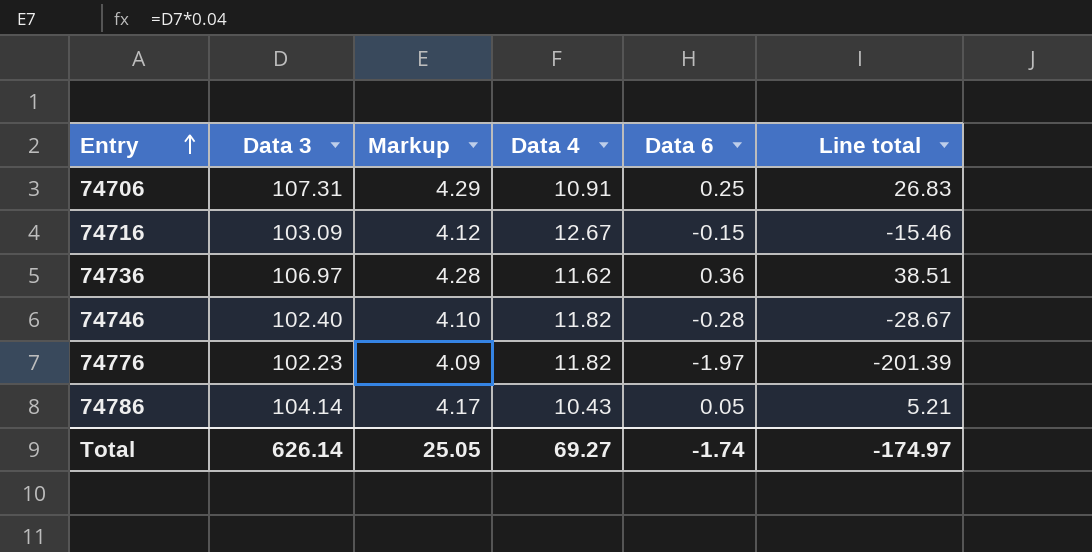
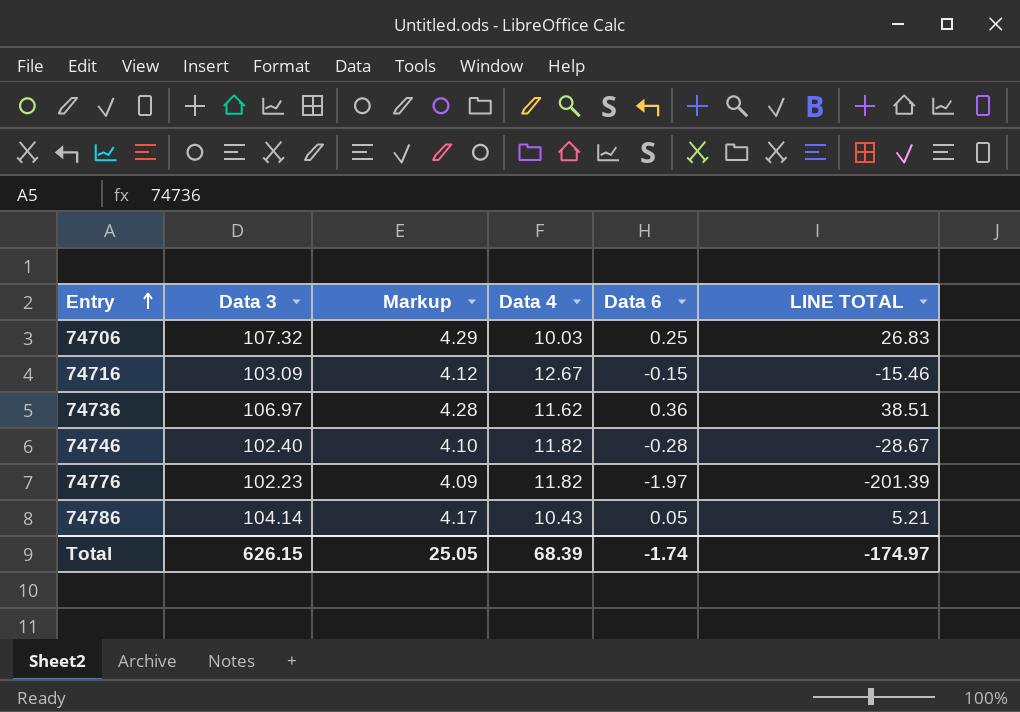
column name: Line total -> LINE TOTAL
74706 | Data 3: 107.31 -> 107.32
74706 | Data 4: 10.91 -> 10.03
Total | Data 3: 626.14 -> 626.15
Total | Data 4: 69.27 -> 68.39

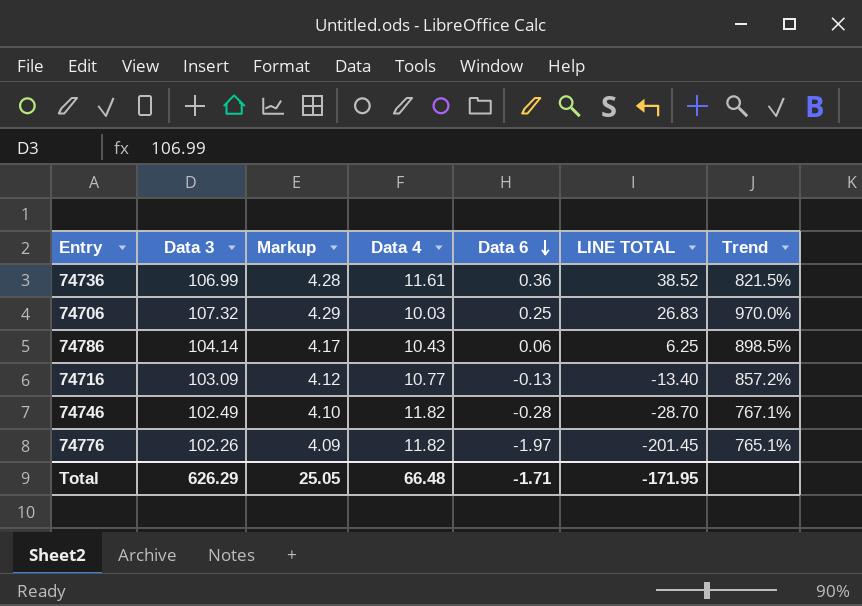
row order: Entry ascending -> Data 6 descending
column Trend | formula: none -> ([Data 3] - [Data 4]) / [Data 4]
74736 | Data 3: 106.97 -> 106.99
74736 | Data 4: 11.62 -> 11.61
74736 | LINE TOTAL: 38.51 -> 38.52
74786 | Data 6: 0.05 -> 0.06
74786 | LINE TOTAL: 5.21 -> 6.25
74716 | Data 4: 12.67 -> 10.77
74716 | Data 6: -0.15 -> -0.13
74716 | LINE TOTAL: -15.46 -> -13.40
74746 | Data 3: 102.40 -> 102.49
74746 | LINE TOTAL: -28.67 -> -28.70
74776 | Data 3: 102.23 -> 102.26
74776 | LINE TOTAL: -201.39 -> -201.45
Total | Data 3: 626.15 -> 626.29
Total | Data 4: 68.39 -> 66.48
Total | Data 6: -1.74 -> -1.71
Total | LINE TOTAL: -174.97 -> -171.95

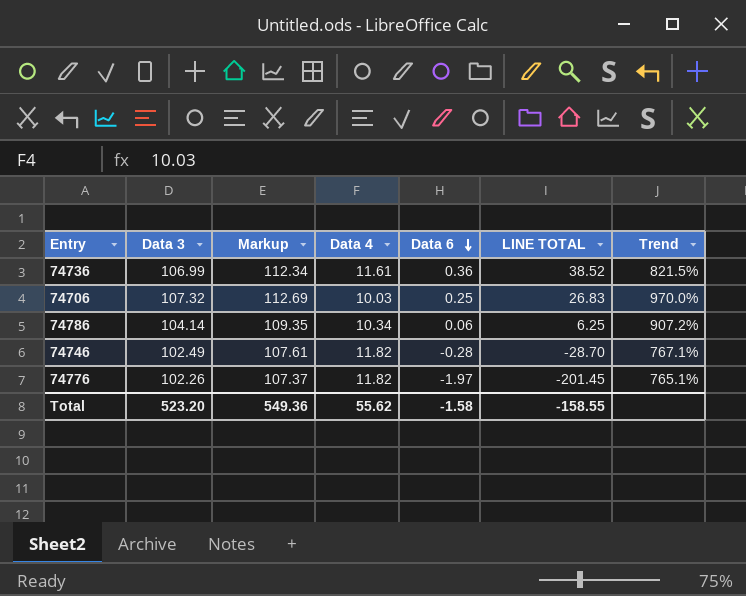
column Markup | formula: [Data 3] * 0.04 -> [Data 3] * 1.05
row 74716: 103.09 | 4.12 | 10.77 | -0.13 | -13.40 | 857.2% -> none
74786 | Data 4: 10.43 -> 10.34
74786 | Trend: 898.5% -> 907.2%
Total | Data 3: 626.29 -> 523.20
Total | Markup: 25.05 -> 549.36
Total | Data 4: 66.48 -> 55.62
Total | Data 6: -1.71 -> -1.58
Total | LINE TOTAL: -171.95 -> -158.55

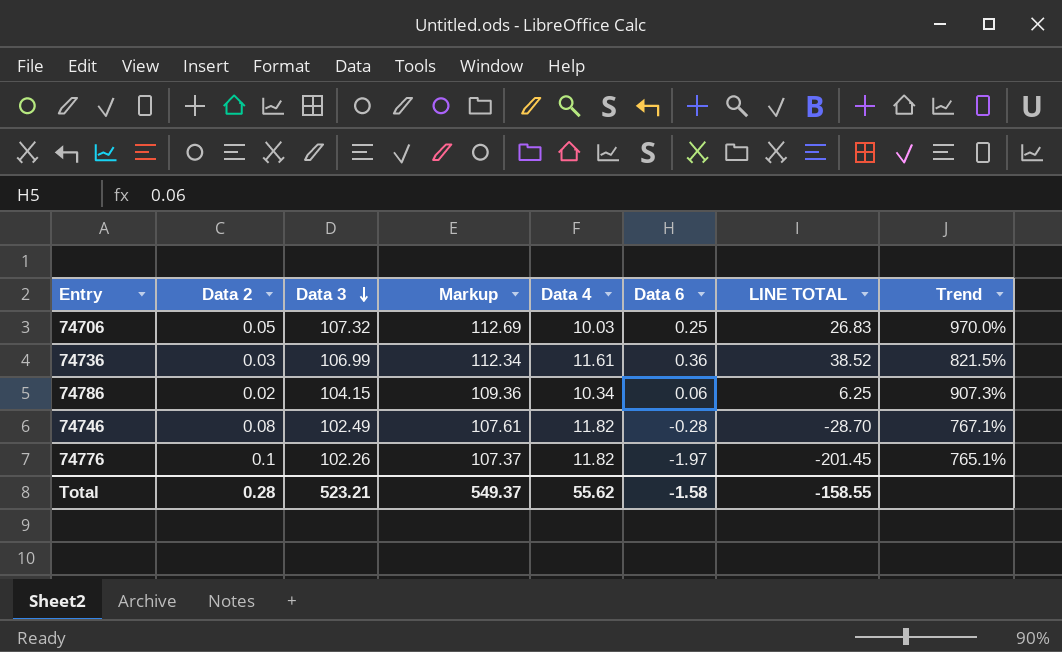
row order: Data 6 descending -> Data 3 descending
column Data 2 | position: none -> 2
74786 | Data 3: 104.14 -> 104.15
74786 | Markup: 109.35 -> 109.36
74786 | Trend: 907.2% -> 907.3%
Total | Data 3: 523.20 -> 523.21
Total | Markup: 549.36 -> 549.37

